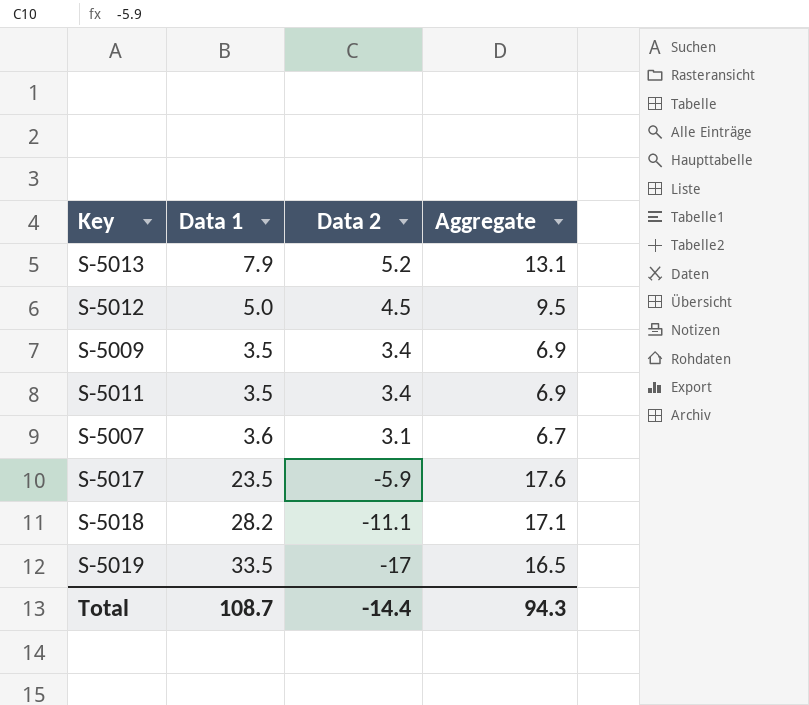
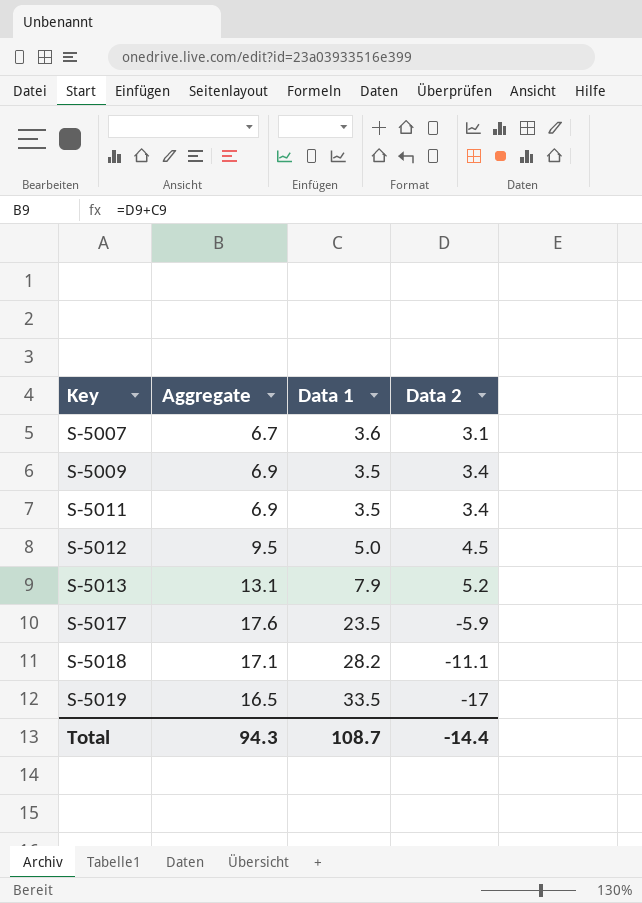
row order: Data 2 descending -> Key ascending
column Aggregate | position: 4 -> 2

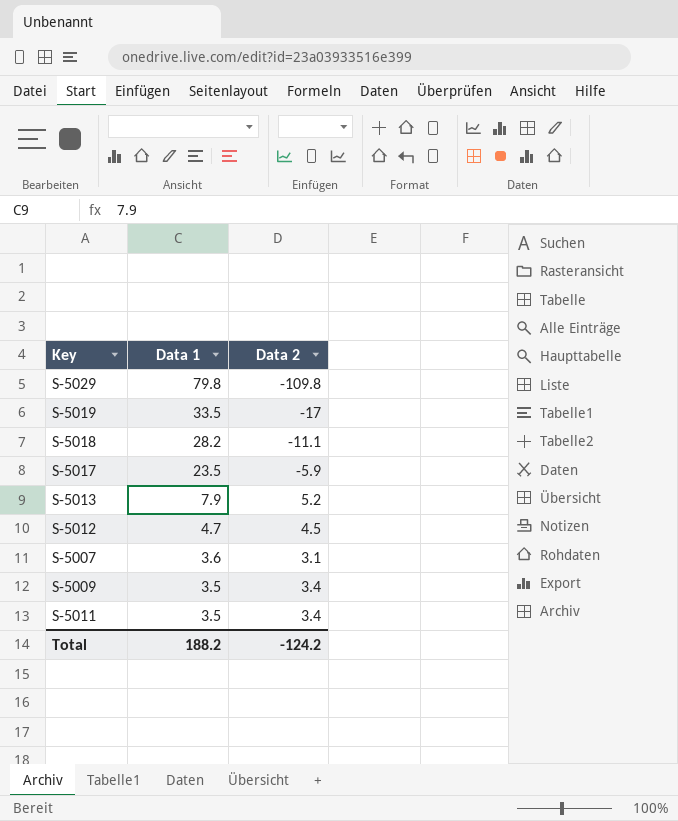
row order: Key ascending -> Data 1 descending
column Aggregate | formula: [Data 1] + [Data 2] -> none
row S-5029: none -> 79.8 | -109.8
S-5012 | Data 1: 5.0 -> 4.7
Total | Data 1: 108.7 -> 188.2
Total | Data 2: -14.4 -> -124.2

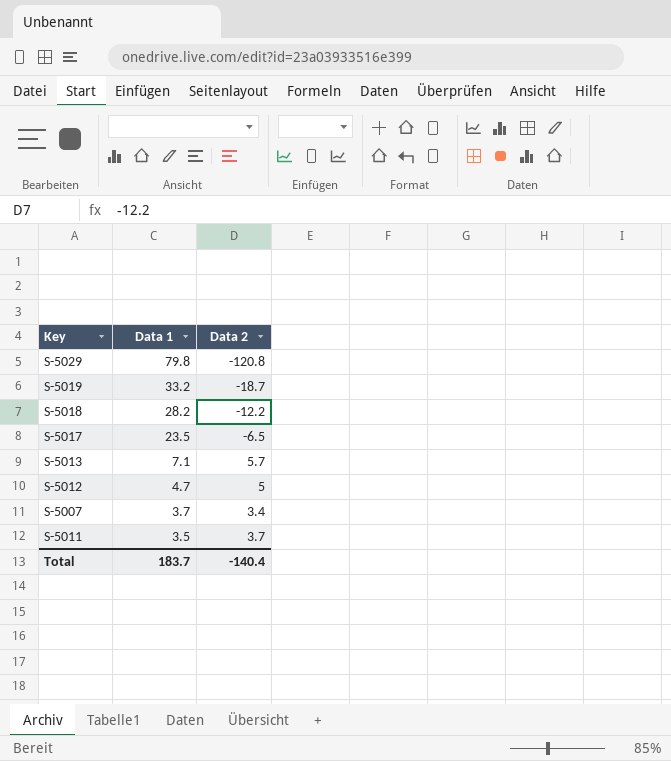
row S-5009: 3.5 | 3.4 -> none
S-5029 | Data 2: -109.8 -> -120.8
S-5019 | Data 1: 33.5 -> 33.2
S-5019 | Data 2: -17 -> -18.7
S-5018 | Data 2: -11.1 -> -12.2
S-5017 | Data 2: -5.9 -> -6.5
S-5013 | Data 1: 7.9 -> 7.1
S-5013 | Data 2: 5.2 -> 5.7
S-5012 | Data 2: 4.5 -> 5
S-5007 | Data 1: 3.6 -> 3.7
S-5007 | Data 2: 3.1 -> 3.4
S-5011 | Data 2: 3.4 -> 3.7
Total | Data 1: 188.2 -> 183.7
Total | Data 2: -124.2 -> -140.4

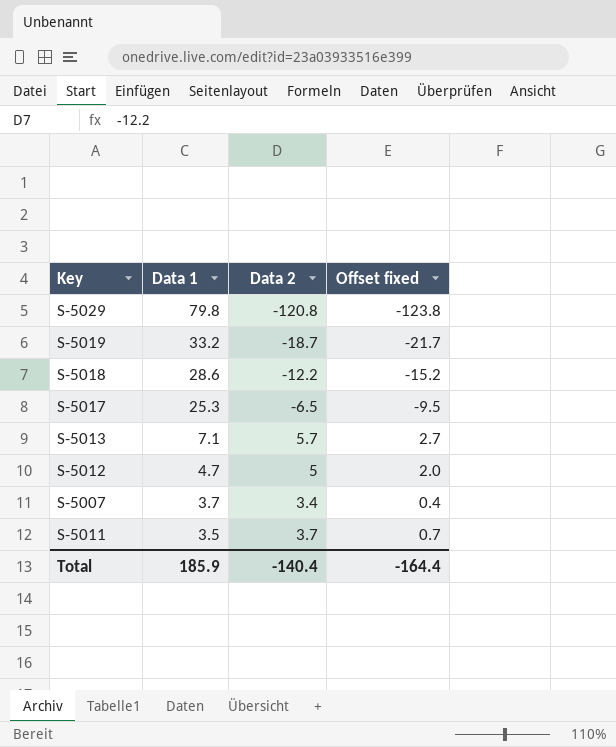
column Offset fixed | formula: none -> [Data 2] - 3
S-5018 | Data 1: 28.2 -> 28.6
S-5017 | Data 1: 23.5 -> 25.3
Total | Data 1: 183.7 -> 185.9

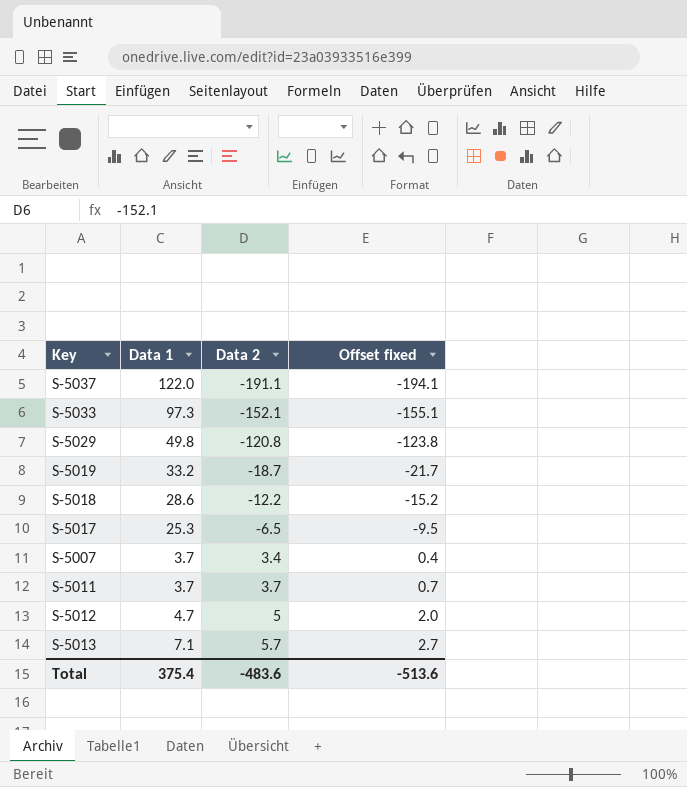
row order: Data 1 descending -> Data 2 ascending
row S-5037: none -> 122.0 | -191.1 | -194.1
row S-5033: none -> 97.3 | -152.1 | -155.1
S-5029 | Data 1: 79.8 -> 49.8
S-5011 | Data 1: 3.5 -> 3.7
Total | Data 1: 185.9 -> 375.4
Total | Data 2: -140.4 -> -483.6
Total | Offset fixed: -164.4 -> -513.6

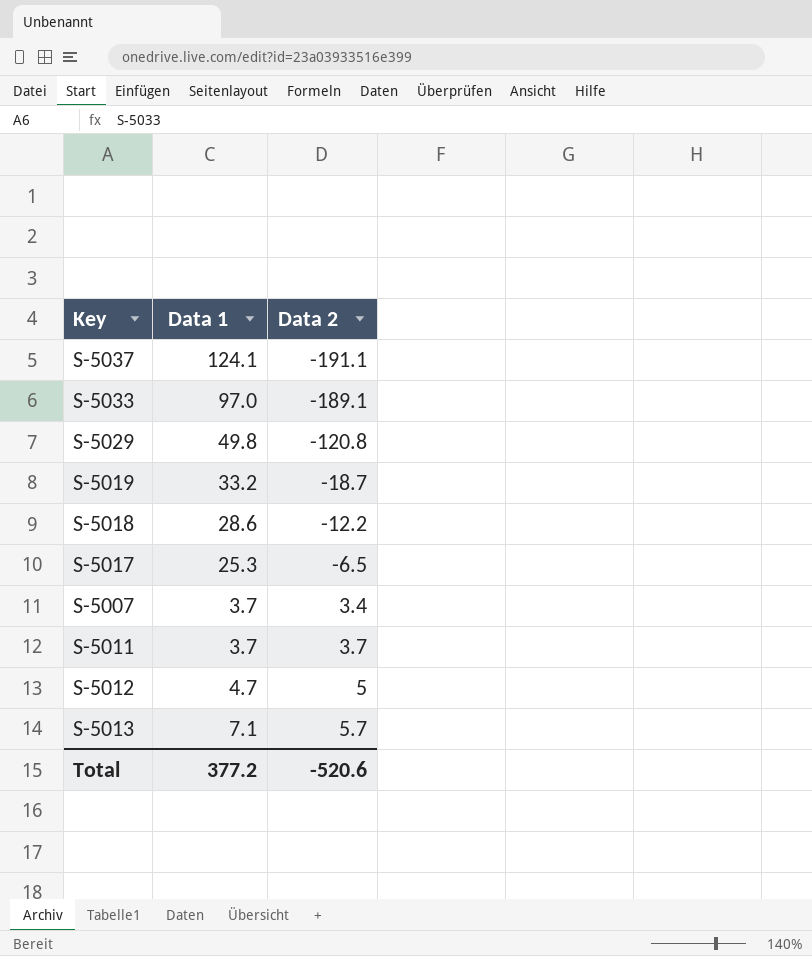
column Offset fixed | formula: [Data 2] - 3 -> none
S-5037 | Data 1: 122.0 -> 124.1
S-5033 | Data 1: 97.3 -> 97.0
S-5033 | Data 2: -152.1 -> -189.1
Total | Data 1: 375.4 -> 377.2
Total | Data 2: -483.6 -> -520.6

